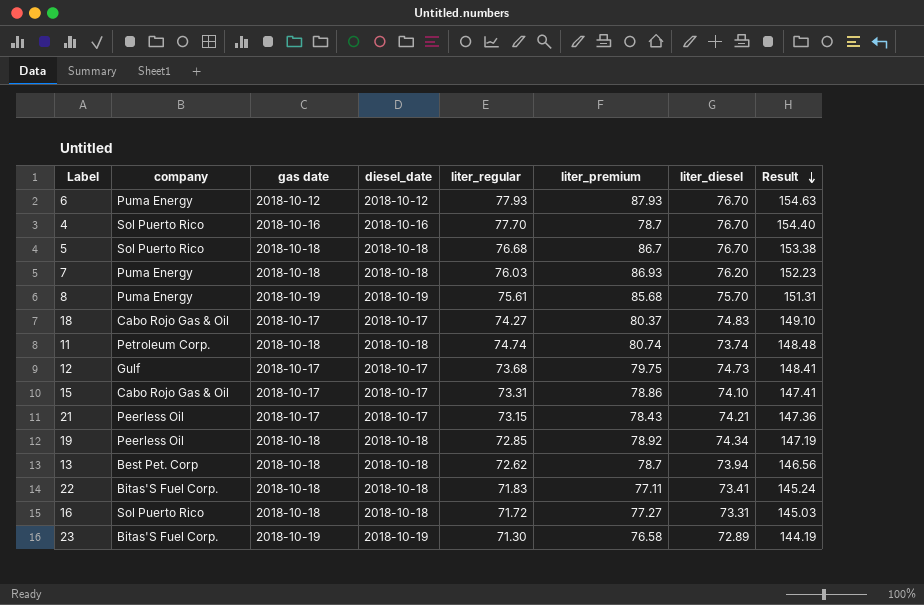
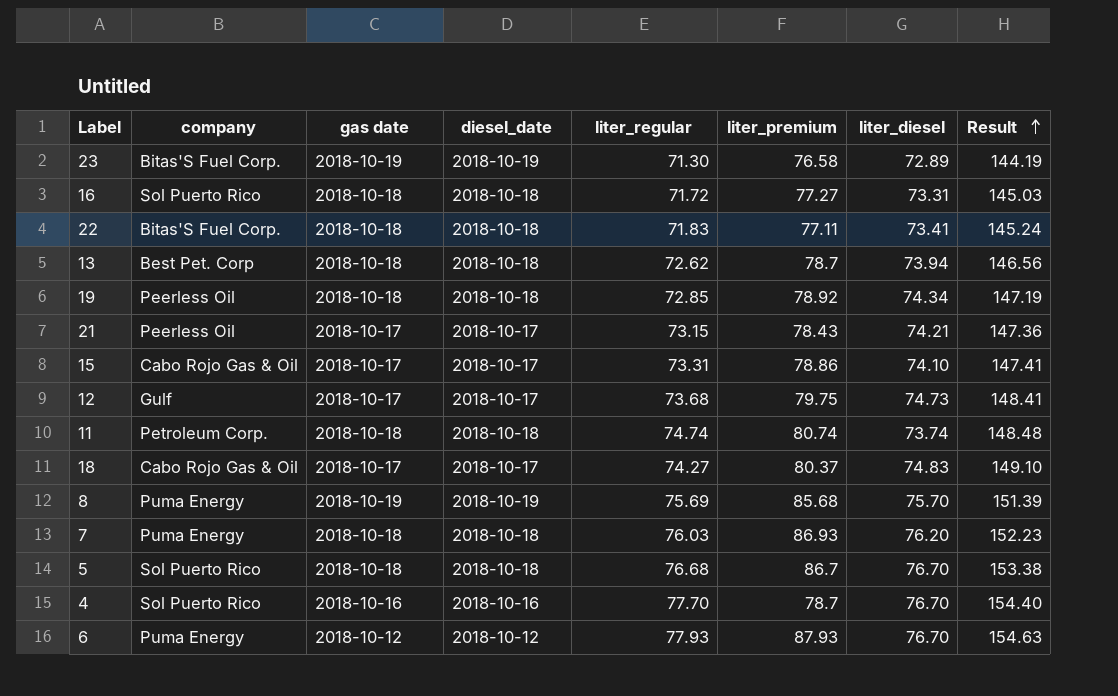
row order: Result descending -> Result ascending
8 | liter_regular: 75.61 -> 75.69
8 | Result: 151.31 -> 151.39

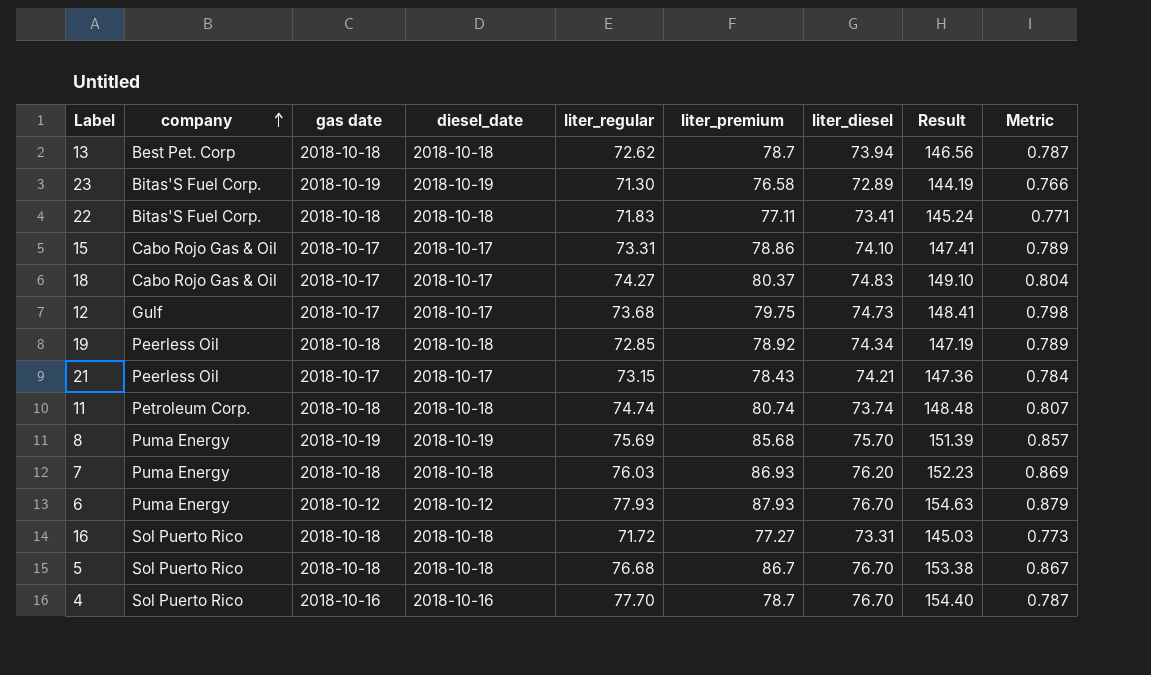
row order: Result ascending -> company ascending
column Metric | formula: none -> [liter_premium] * 0.01

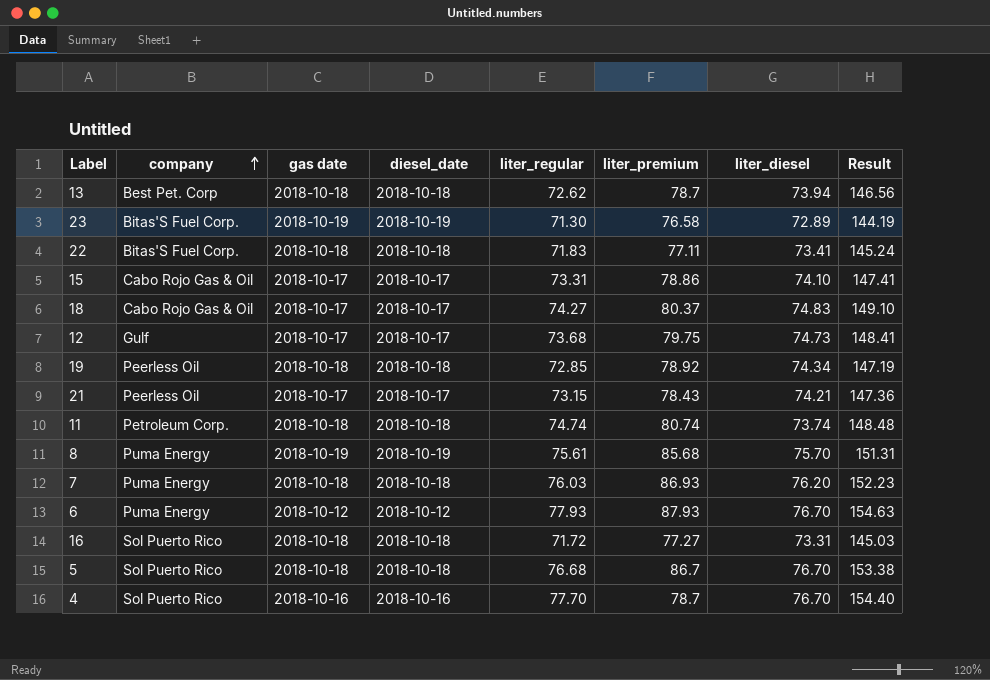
column Metric | formula: [liter_premium] * 0.01 -> none
8 | liter_regular: 75.69 -> 75.61
8 | Result: 151.39 -> 151.31

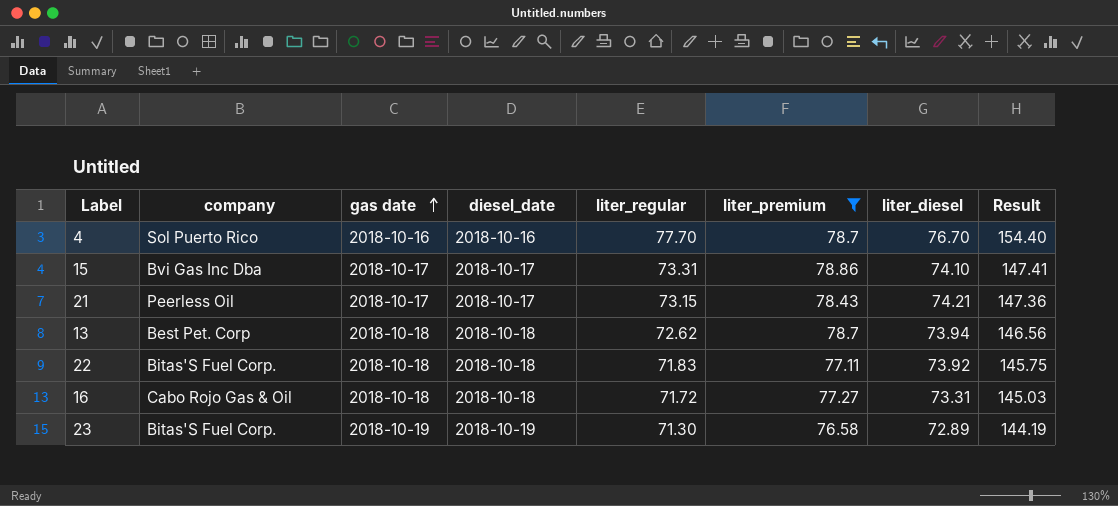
filter: none -> liter_premium <= 78.86
row order: company ascending -> gas date ascending
15 | company: Cabo Rojo Gas & Oil -> Bvi Gas Inc Dba
22 | liter_diesel: 73.41 -> 73.92
22 | Result: 145.24 -> 145.75
16 | company: Sol Puerto Rico -> Cabo Rojo Gas & Oil

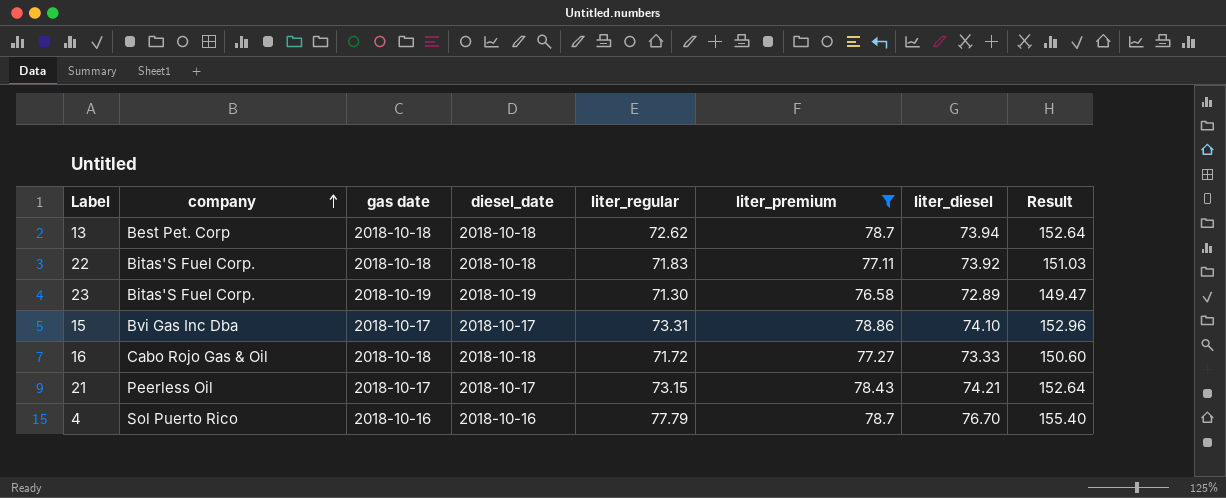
row order: gas date ascending -> company ascending
column Result | formula: [liter_regular] + [liter_diesel] -> [liter_premium] + [liter_diesel]
16 | liter_diesel: 73.31 -> 73.33
4 | liter_regular: 77.70 -> 77.79

